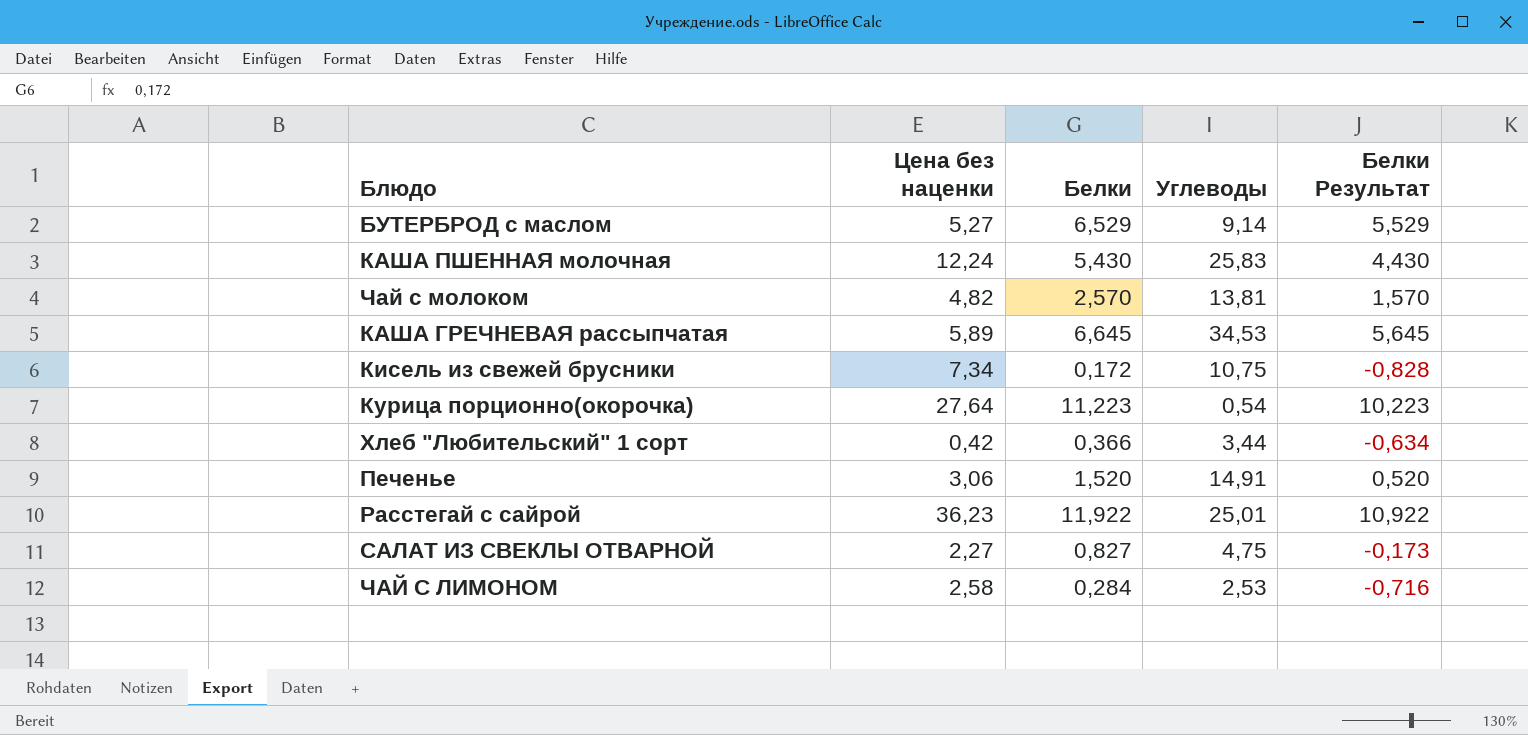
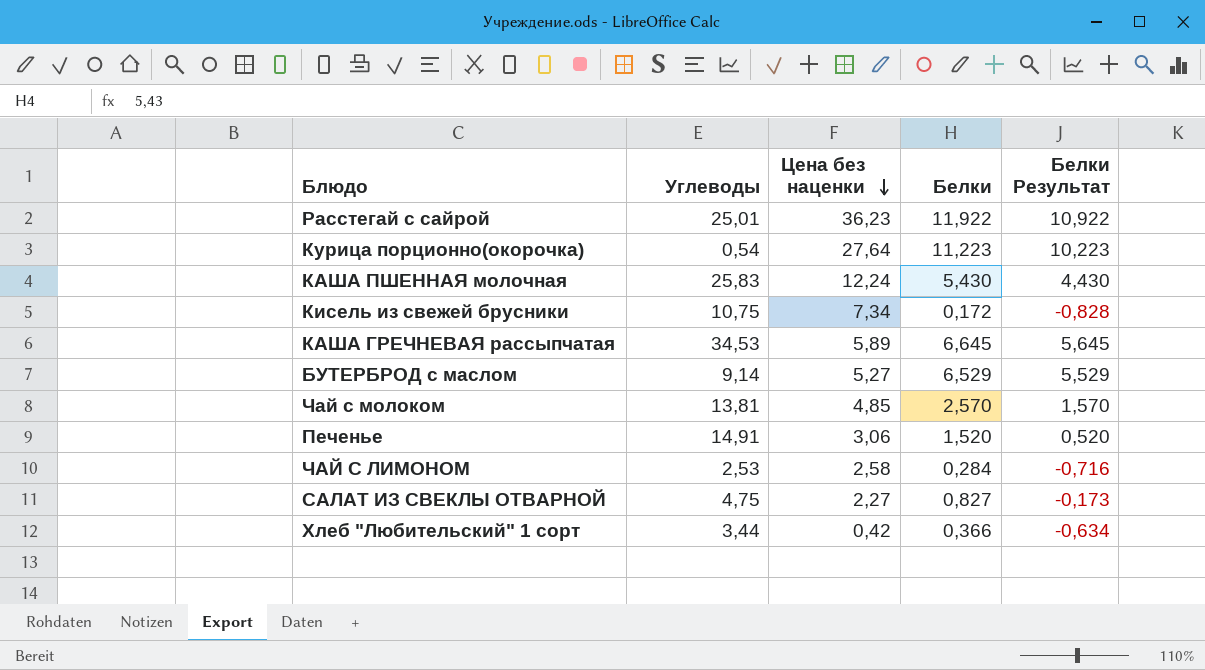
row order: none -> Цена без наценки descending
column Углеводы | position: 4 -> 2
Чай с молоком | Цена без наценки: 4,82 -> 4,85

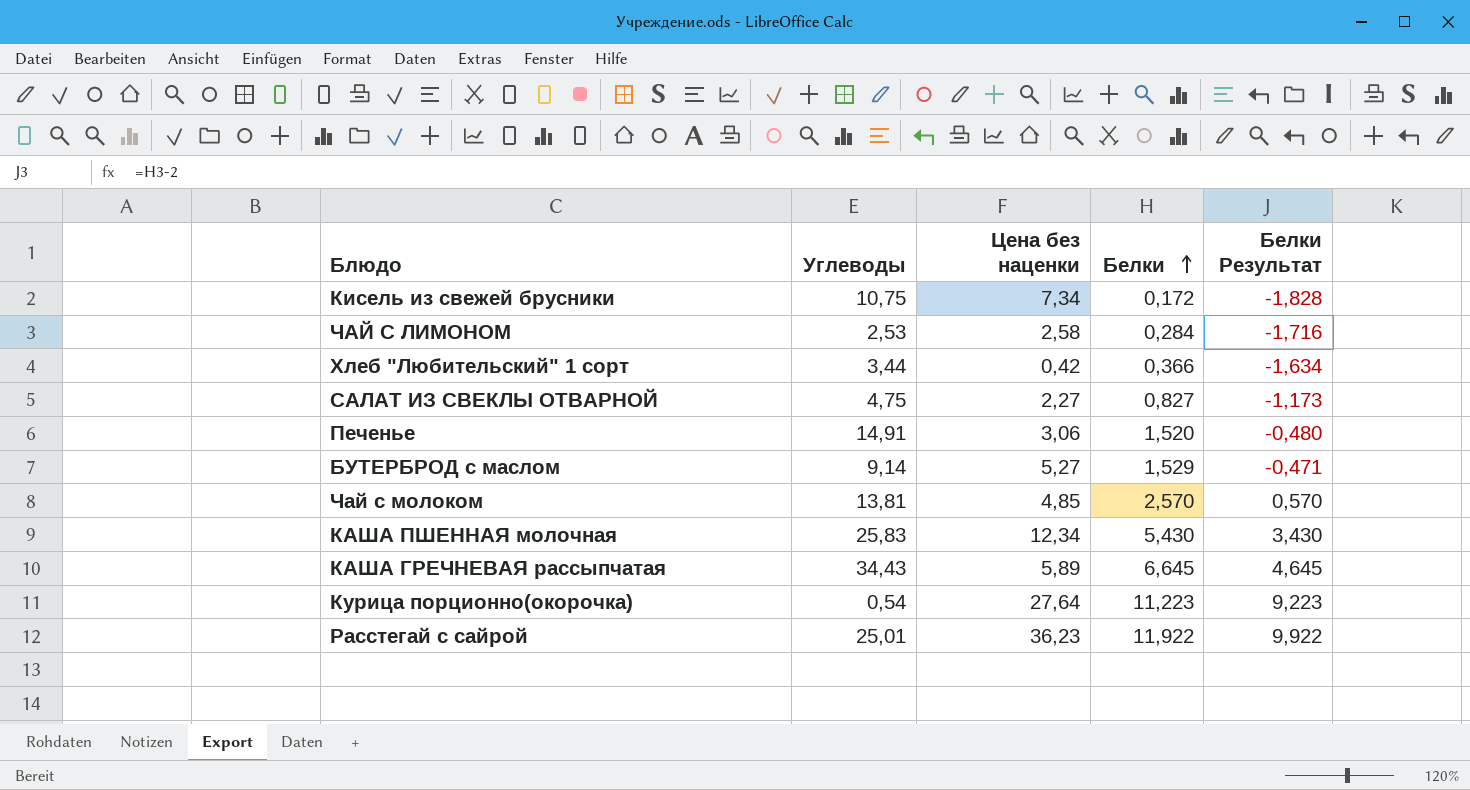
row order: Цена без наценки descending -> Белки ascending
column Белки Результат | formula: [Белки] - 1 -> [Белки] - 2
БУТЕРБРОД с маслом | Белки: 6,529 -> 1,529
КАША ПШЕННАЯ молочная | Цена без наценки: 12,24 -> 12,34
КАША ГРЕЧНЕВАЯ рассыпчатая | Углеводы: 34,53 -> 34,43

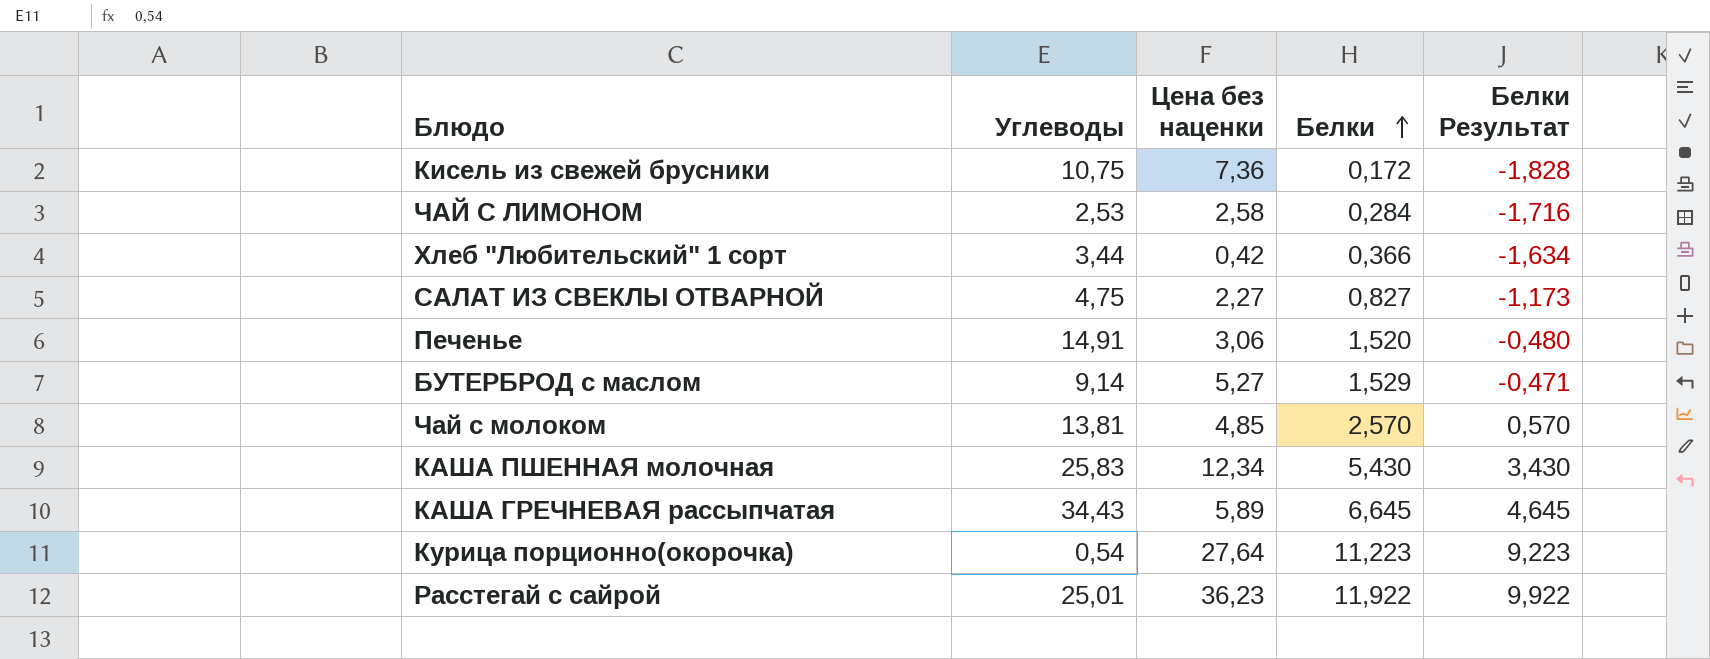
Кисель из свежей брусники | Цена без наценки: 7,34 -> 7,36

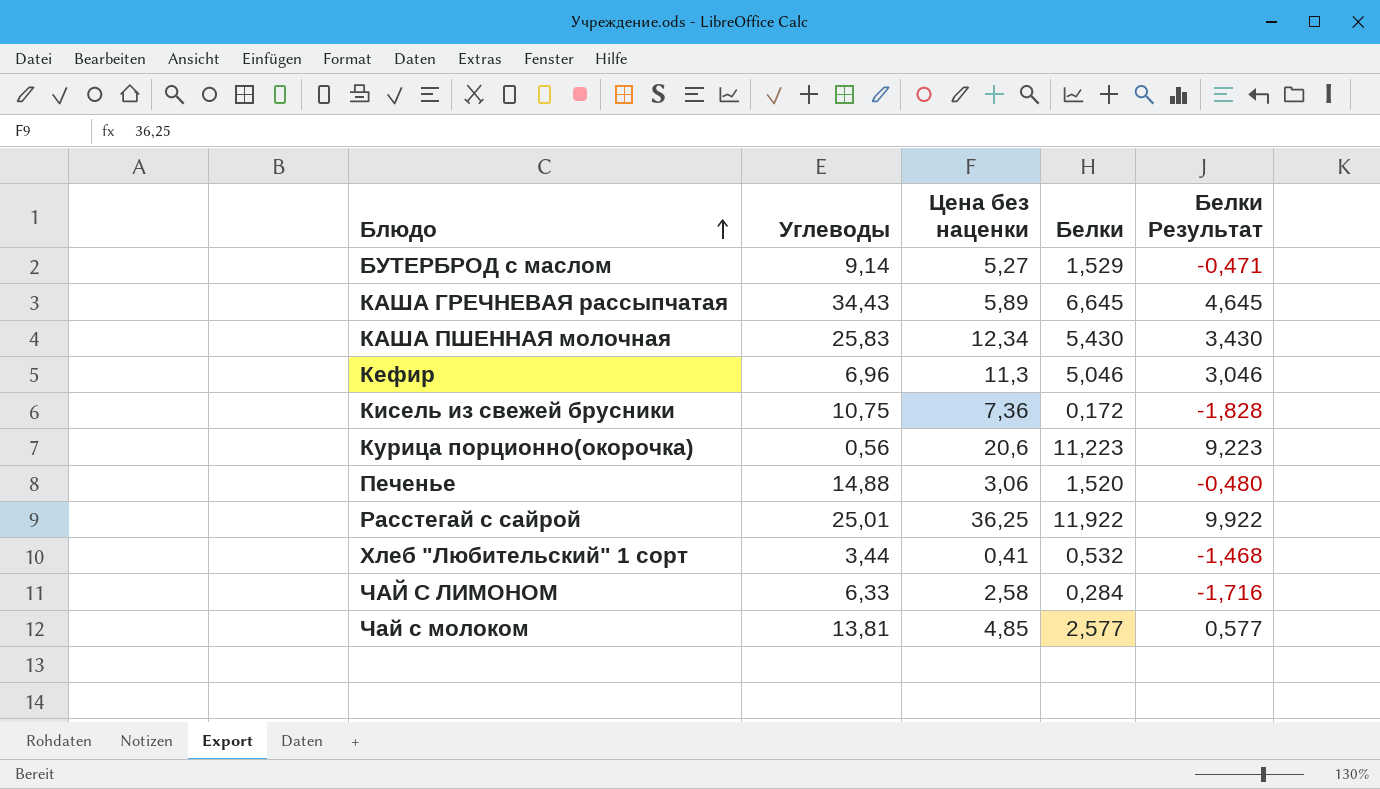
row order: Белки ascending -> Блюдо ascending
row САЛАТ ИЗ СВЕКЛЫ ОТВАРНОЙ: 4,75 | 2,27 | 0,827 | -1,173 -> none
row Кефир: none -> 6,96 | 11,3 | 5,046 | 3,046
Курица порционно(окорочка) | Углеводы: 0,54 -> 0,56
Курица порционно(окорочка) | Цена без наценки: 27,64 -> 20,6
Печенье | Углеводы: 14,91 -> 14,88
Расстегай с сайрой | Цена без наценки: 36,23 -> 36,25
Хлеб "Любительский" 1 сорт | Цена без наценки: 0,42 -> 0,41
Хлеб "Любительский" 1 сорт | Белки: 0,366 -> 0,532
Хлеб "Любительский" 1 сорт | Белки Результат: -1,634 -> -1,468
ЧАЙ С ЛИМОНОМ | Углеводы: 2,53 -> 6,33
Чай с молоком | Белки: 2,570 -> 2,577
Чай с молоком | Белки Результат: 0,570 -> 0,577

